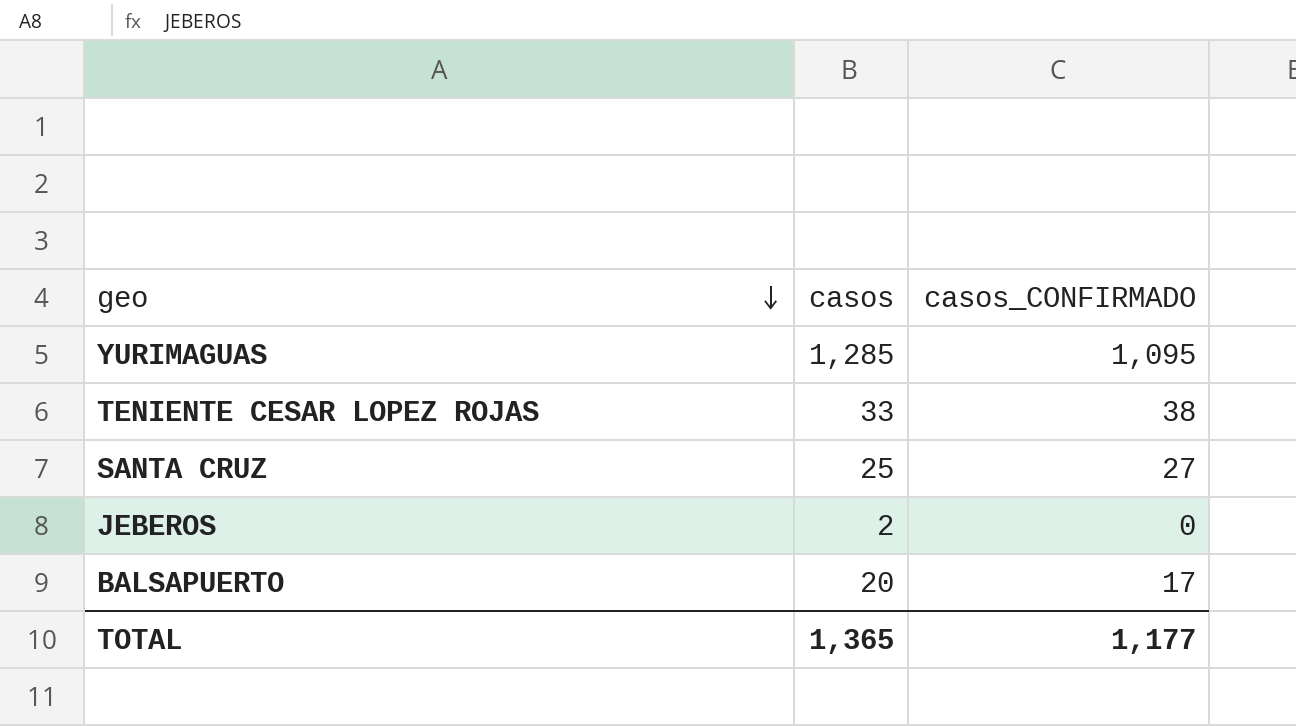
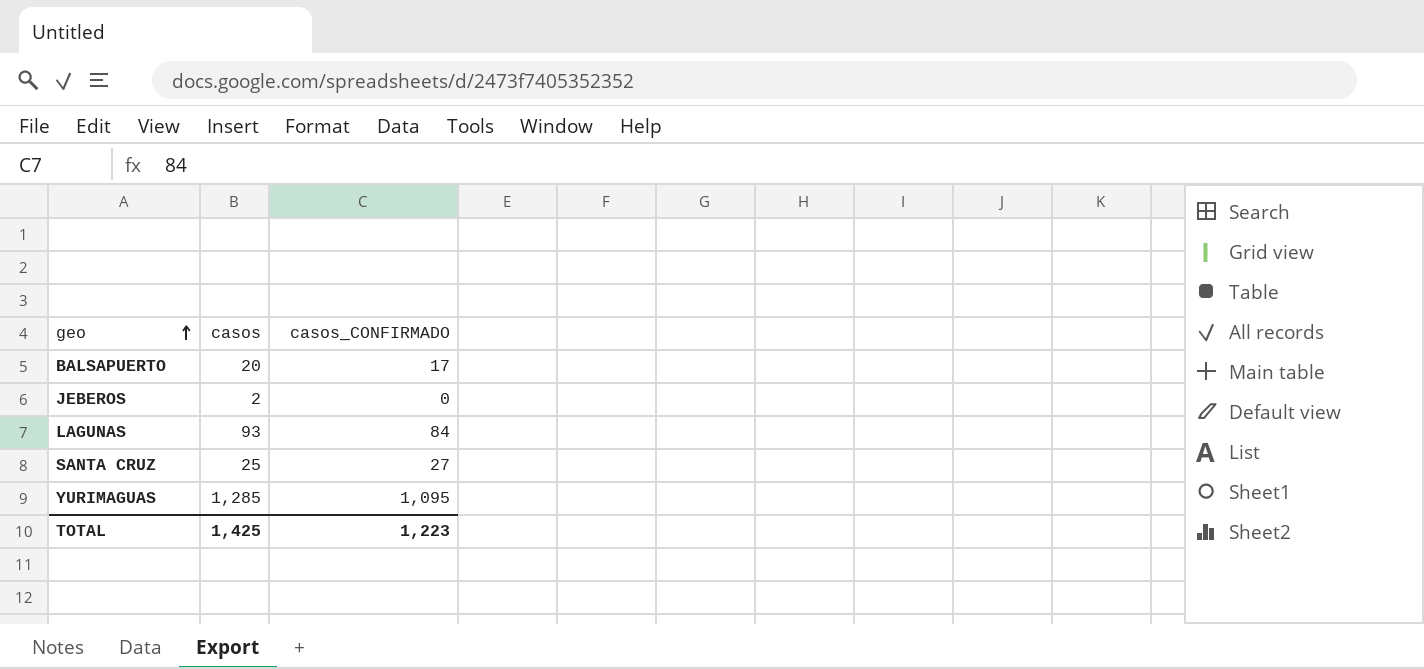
row order: geo descending -> geo ascending
row TENIENTE CESAR LOPEZ ROJAS: 33 | 38 -> none
row LAGUNAS: none -> 93 | 84
TOTAL | casos: 1,365 -> 1,425
TOTAL | casos_CONFIRMADO: 1,177 -> 1,223

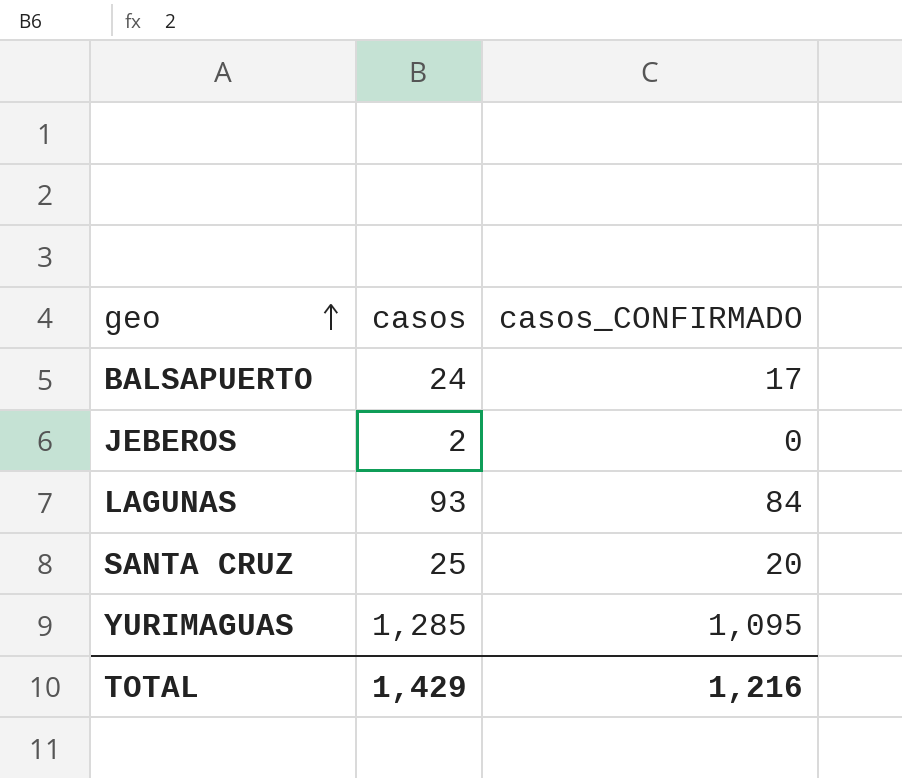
BALSAPUERTO | casos: 20 -> 24
SANTA CRUZ | casos_CONFIRMADO: 27 -> 20
TOTAL | casos: 1,425 -> 1,429
TOTAL | casos_CONFIRMADO: 1,223 -> 1,216

